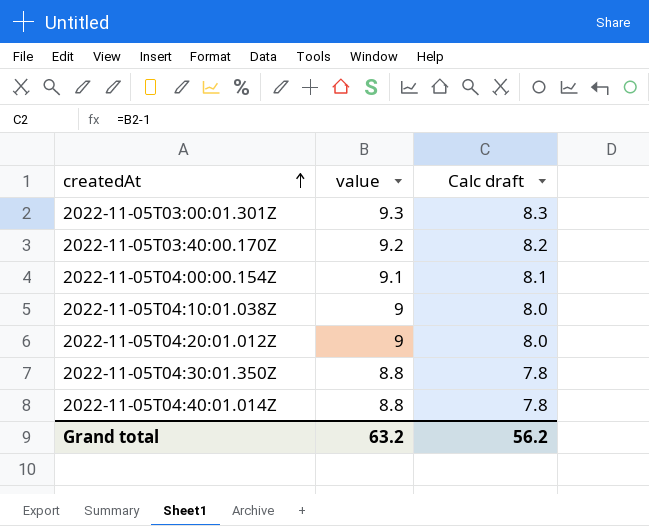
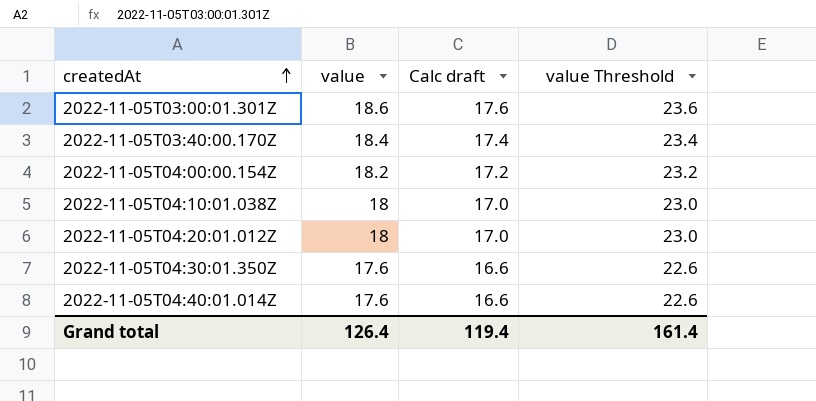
column value Threshold | formula: none -> [value] + 5
2022-11-05T03:00:01.301Z | value: 9.3 -> 18.6
2022-11-05T03:00:01.301Z | Calc draft: 8.3 -> 17.6
2022-11-05T03:40:00.170Z | value: 9.2 -> 18.4
2022-11-05T03:40:00.170Z | Calc draft: 8.2 -> 17.4
2022-11-05T04:00:00.154Z | value: 9.1 -> 18.2
2022-11-05T04:00:00.154Z | Calc draft: 8.1 -> 17.2
2022-11-05T04:10:01.038Z | value: 9 -> 18
2022-11-05T04:10:01.038Z | Calc draft: 8.0 -> 17.0
2022-11-05T04:20:01.012Z | value: 9 -> 18
2022-11-05T04:20:01.012Z | Calc draft: 8.0 -> 17.0
2022-11-05T04:30:01.350Z | value: 8.8 -> 17.6
2022-11-05T04:30:01.350Z | Calc draft: 7.8 -> 16.6
2022-11-05T04:40:01.014Z | value: 8.8 -> 17.6
2022-11-05T04:40:01.014Z | Calc draft: 7.8 -> 16.6
Grand total | value: 63.2 -> 126.4
Grand total | Calc draft: 56.2 -> 119.4

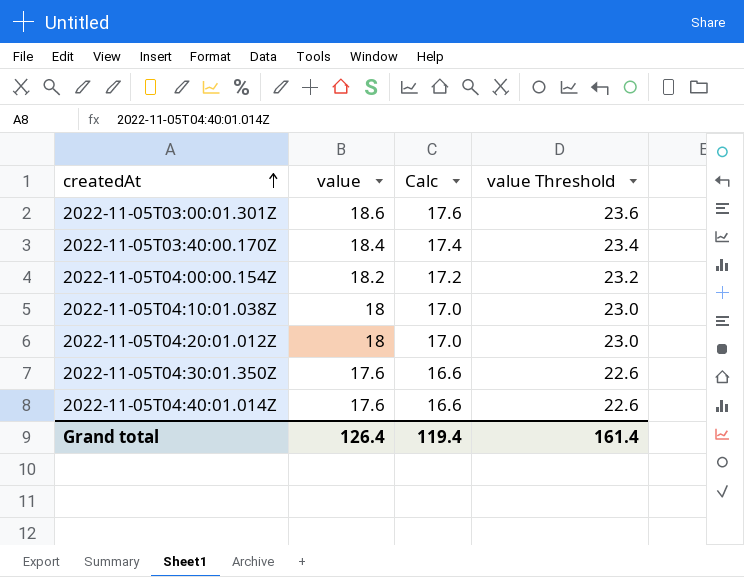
column name: Calc draft -> Calc

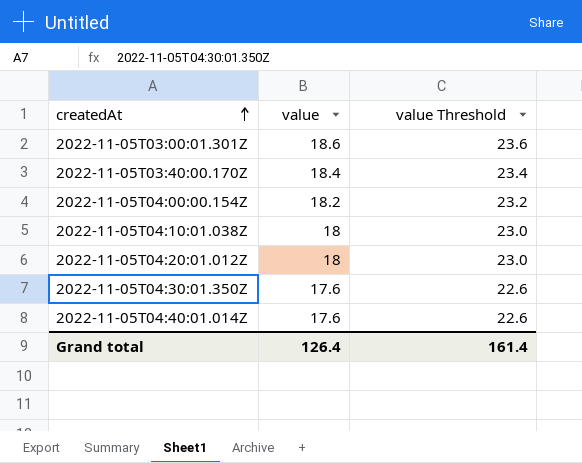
column Calc | formula: [value] - 1 -> none

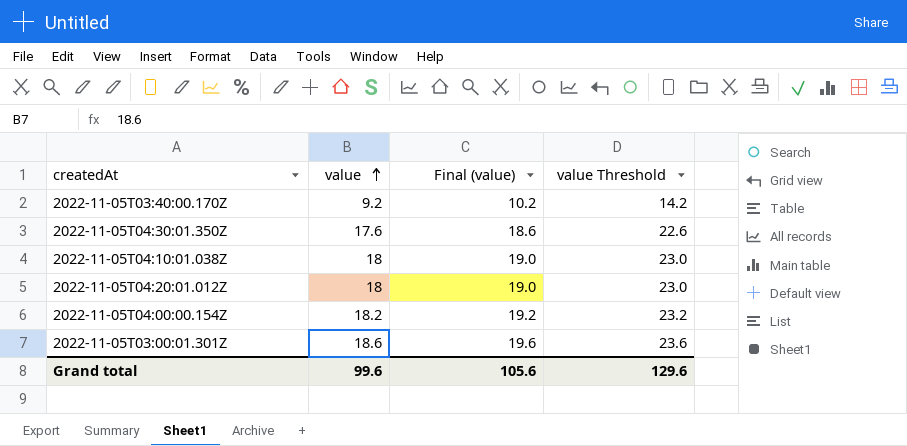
row order: createdAt ascending -> value ascending
column Final (value) | formula: none -> [value] + 1
row 2022-11-05T04:40:01.014Z: 17.6 | 22.6 -> none
2022-11-05T03:40:00.170Z | value: 18.4 -> 9.2
2022-11-05T03:40:00.170Z | value Threshold: 23.4 -> 14.2
Grand total | value: 126.4 -> 99.6
Grand total | value Threshold: 161.4 -> 129.6

